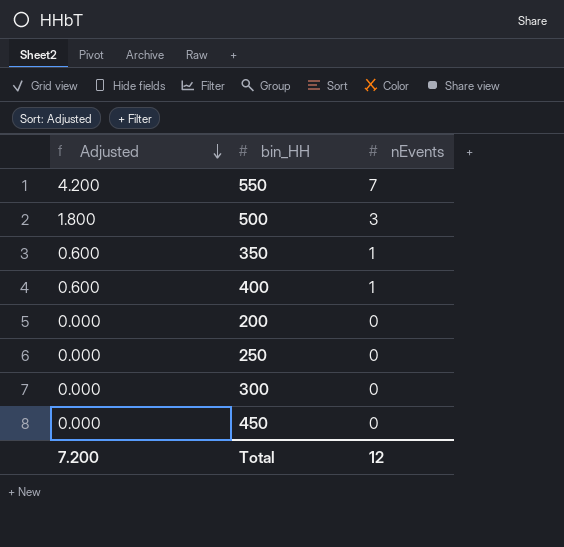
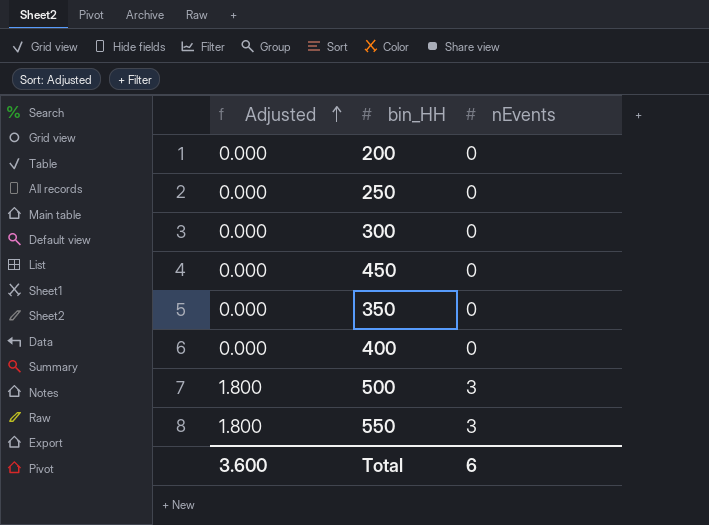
row order: Adjusted descending -> Adjusted ascending
350 | Adjusted: 0.600 -> 0.000
350 | nEvents: 1 -> 0
400 | Adjusted: 0.600 -> 0.000
400 | nEvents: 1 -> 0
550 | Adjusted: 4.200 -> 1.800
550 | nEvents: 7 -> 3
Total | Adjusted: 7.200 -> 3.600
Total | nEvents: 12 -> 6

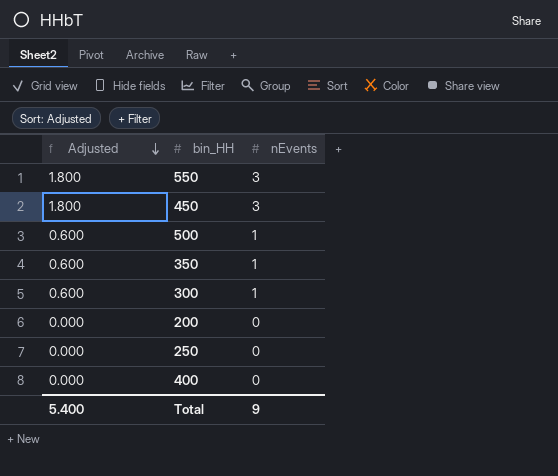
row order: Adjusted ascending -> Adjusted descending
450 | Adjusted: 0.000 -> 1.800
450 | nEvents: 0 -> 3
500 | Adjusted: 1.800 -> 0.600
500 | nEvents: 3 -> 1
350 | Adjusted: 0.000 -> 0.600
350 | nEvents: 0 -> 1
300 | Adjusted: 0.000 -> 0.600
300 | nEvents: 0 -> 1
Total | Adjusted: 3.600 -> 5.400
Total | nEvents: 6 -> 9

